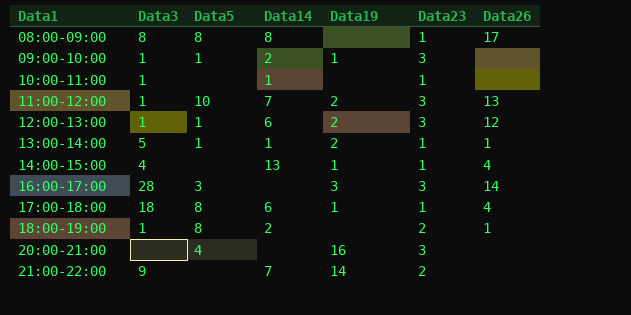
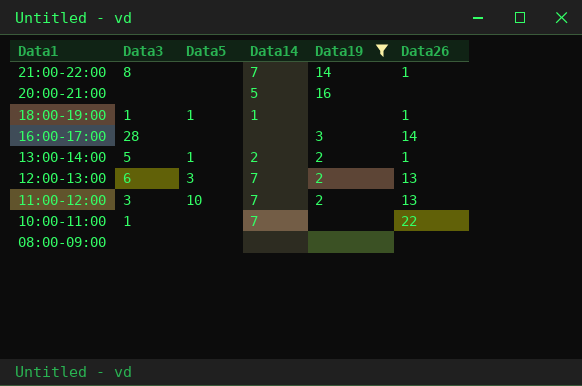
filter: none -> Data19 != 1
row order: Data1 ascending -> Data1 descending
column Data23 | position: 6 -> none
21:00-22:00 | Data3: 9 -> 8
21:00-22:00 | Data26: none -> 1
20:00-21:00 | Data5: 4 -> none
20:00-21:00 | Data14: none -> 5
18:00-19:00 | Data5: 8 -> 1
18:00-19:00 | Data14: 2 -> 1
16:00-17:00 | Data5: 3 -> none
13:00-14:00 | Data14: 1 -> 2
12:00-13:00 | Data3: 1 -> 6
12:00-13:00 | Data5: 1 -> 3
12:00-13:00 | Data14: 6 -> 7
12:00-13:00 | Data26: 12 -> 13
11:00-12:00 | Data3: 1 -> 3
10:00-11:00 | Data14: 1 -> 7
10:00-11:00 | Data26: none -> 22
08:00-09:00 | Data3: 8 -> none
08:00-09:00 | Data5: 8 -> none
08:00-09:00 | Data14: 8 -> none
08:00-09:00 | Data26: 17 -> none

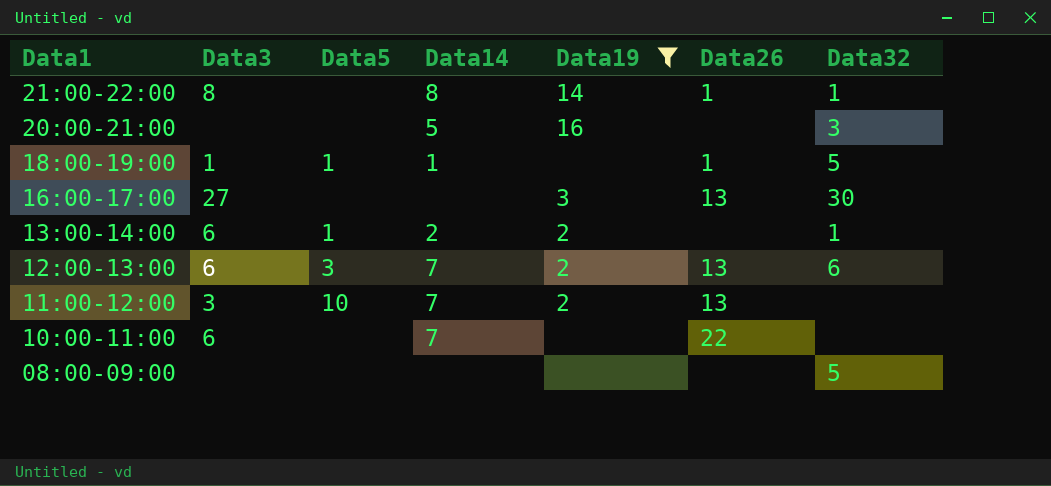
column Data32 | position: none -> 7
21:00-22:00 | Data14: 7 -> 8
16:00-17:00 | Data3: 28 -> 27
16:00-17:00 | Data26: 14 -> 13
13:00-14:00 | Data3: 5 -> 6
13:00-14:00 | Data26: 1 -> none
10:00-11:00 | Data3: 1 -> 6

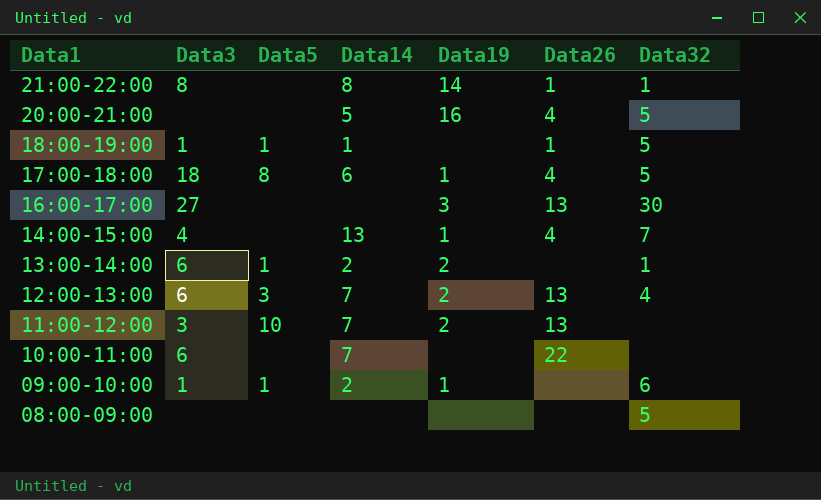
filter: Data19 != 1 -> none
20:00-21:00 | Data26: none -> 4
20:00-21:00 | Data32: 3 -> 5
12:00-13:00 | Data32: 6 -> 4

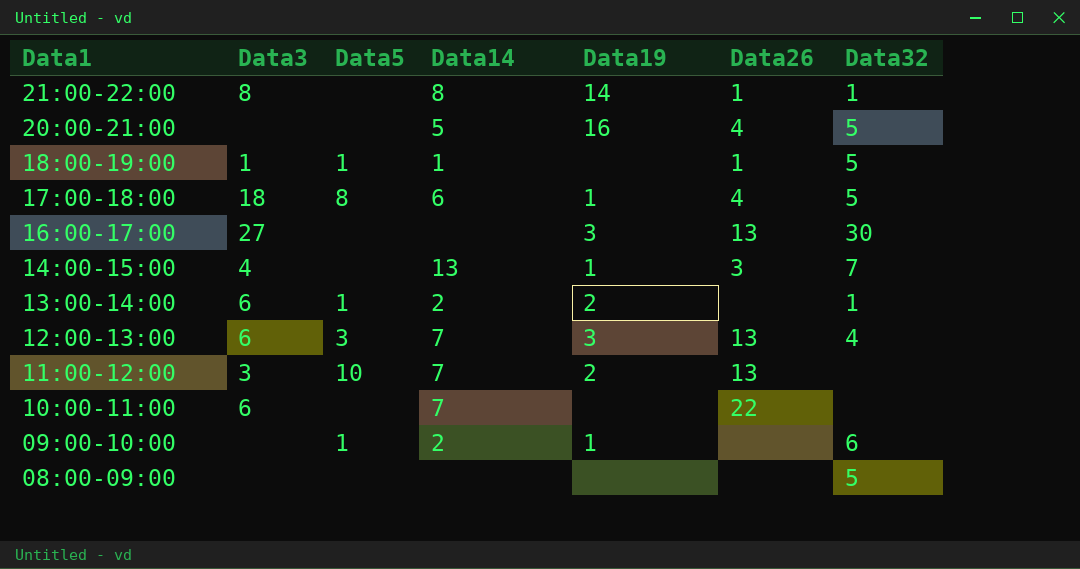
14:00-15:00 | Data26: 4 -> 3
12:00-13:00 | Data19: 2 -> 3
09:00-10:00 | Data3: 1 -> none

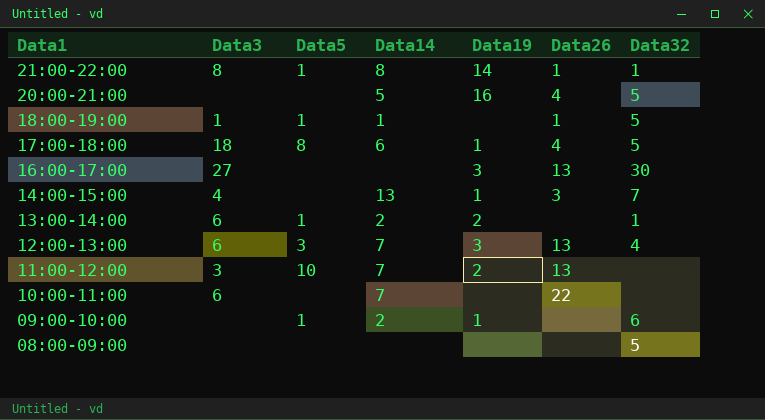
21:00-22:00 | Data5: none -> 1

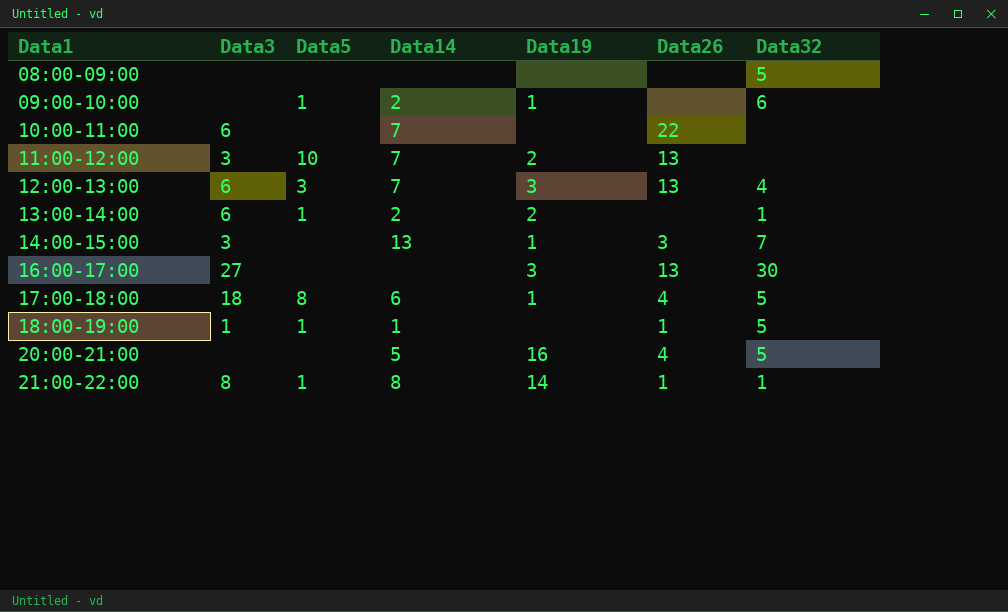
row order: Data1 descending -> Data1 ascending
14:00-15:00 | Data3: 4 -> 3

